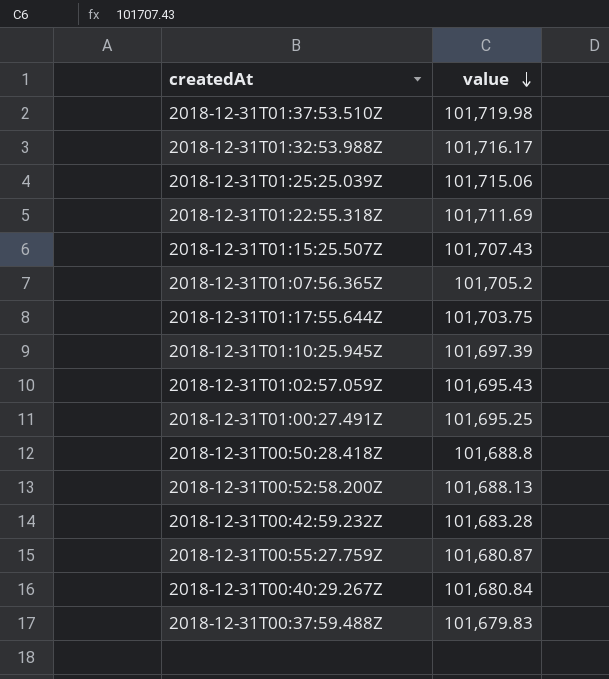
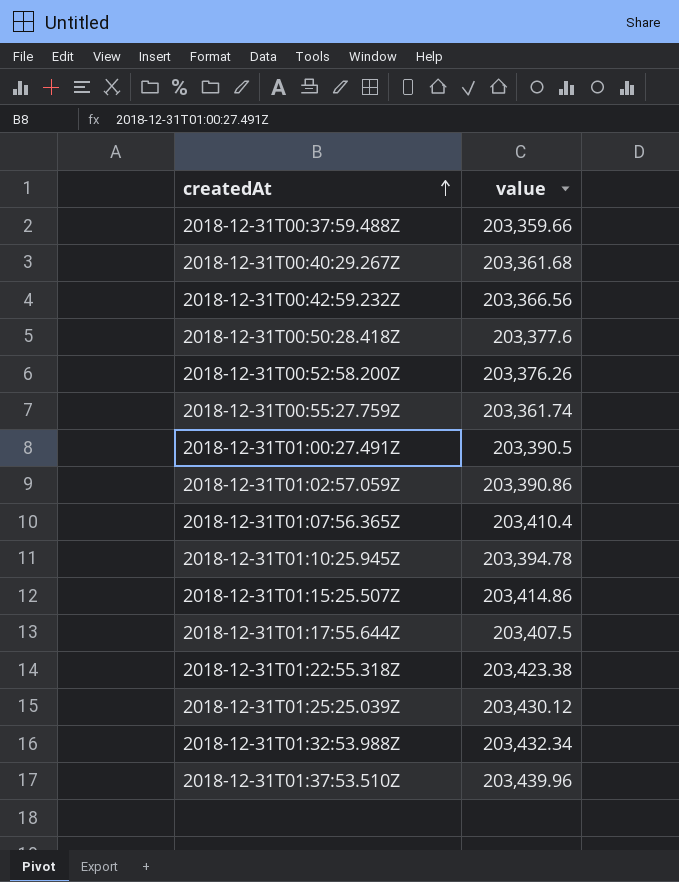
row order: value descending -> createdAt ascending
2018-12-31T00:37:59.488Z | value: 101,679.83 -> 203,359.66
2018-12-31T00:40:29.267Z | value: 101,680.84 -> 203,361.68
2018-12-31T00:42:59.232Z | value: 101,683.28 -> 203,366.56
2018-12-31T00:50:28.418Z | value: 101,688.8 -> 203,377.6
2018-12-31T00:52:58.200Z | value: 101,688.13 -> 203,376.26
2018-12-31T00:55:27.759Z | value: 101,680.87 -> 203,361.74
2018-12-31T01:00:27.491Z | value: 101,695.25 -> 203,390.5
2018-12-31T01:02:57.059Z | value: 101,695.43 -> 203,390.86
2018-12-31T01:07:56.365Z | value: 101,705.2 -> 203,410.4
2018-12-31T01:10:25.945Z | value: 101,697.39 -> 203,394.78
2018-12-31T01:15:25.507Z | value: 101,707.43 -> 203,414.86
2018-12-31T01:17:55.644Z | value: 101,703.75 -> 203,407.5
2018-12-31T01:22:55.318Z | value: 101,711.69 -> 203,423.38
2018-12-31T01:25:25.039Z | value: 101,715.06 -> 203,430.12
2018-12-31T01:32:53.988Z | value: 101,716.17 -> 203,432.34
2018-12-31T01:37:53.510Z | value: 101,719.98 -> 203,439.96

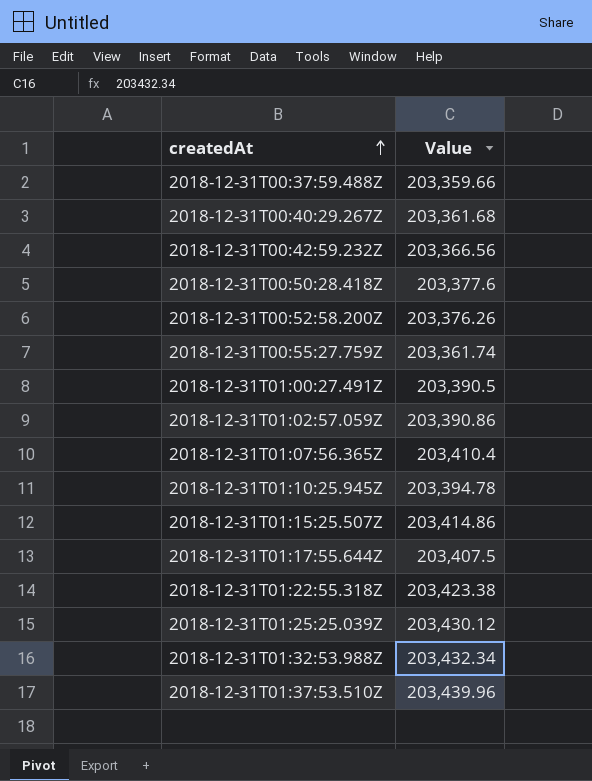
column name: value -> Value

